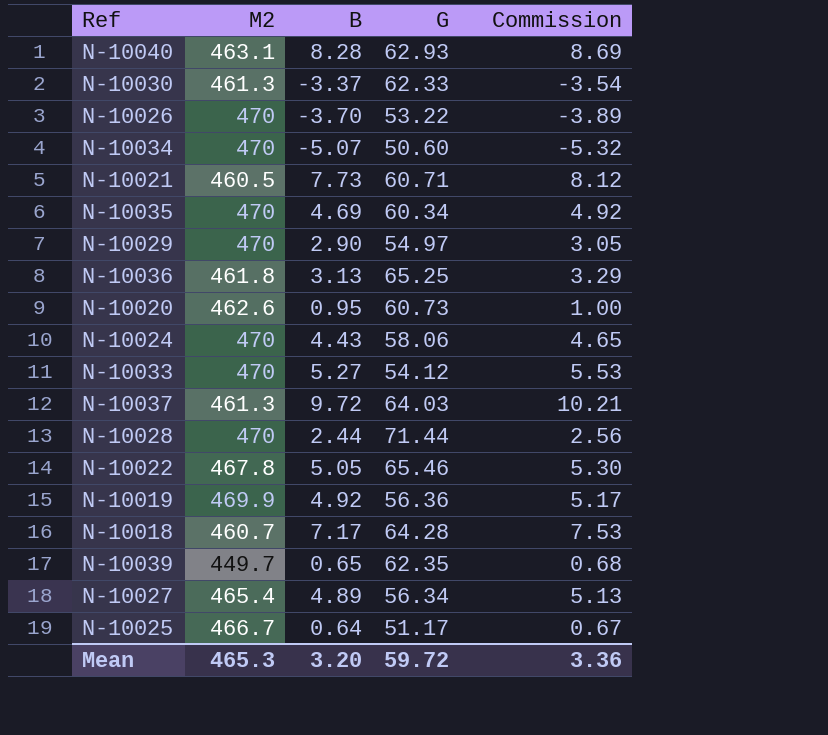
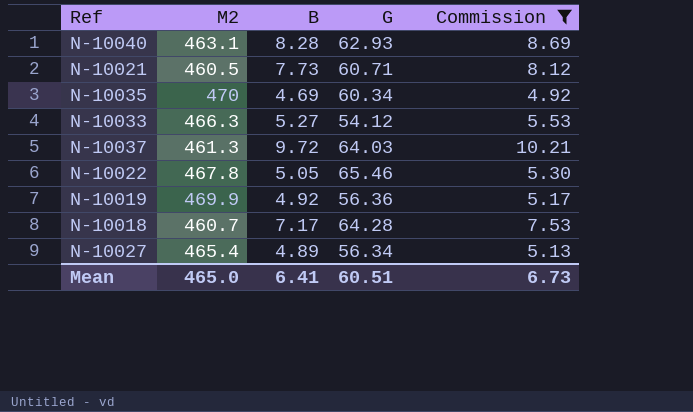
filter: none -> Commission >= 4.92
N-10033 | M2: 470 -> 466.3
Mean | M2: 465.3 -> 465.0
Mean | B: 3.20 -> 6.41
Mean | G: 59.72 -> 60.51
Mean | Commission: 3.36 -> 6.73

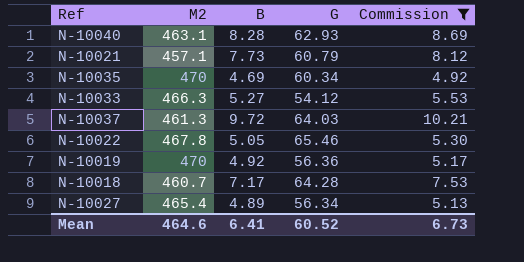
N-10021 | M2: 460.5 -> 457.1
N-10021 | G: 60.71 -> 60.79
N-10019 | M2: 469.9 -> 470
Mean | M2: 465.0 -> 464.6
Mean | G: 60.51 -> 60.52

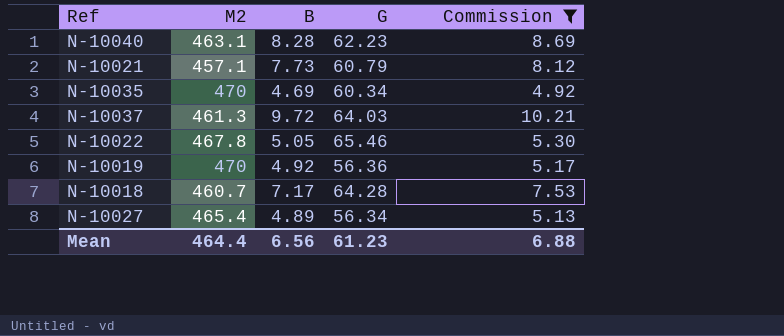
row N-10033: 466.3 | 5.27 | 54.12 | 5.53 -> none
N-10040 | G: 62.93 -> 62.23
Mean | M2: 464.6 -> 464.4
Mean | B: 6.41 -> 6.56
Mean | G: 60.52 -> 61.23
Mean | Commission: 6.73 -> 6.88

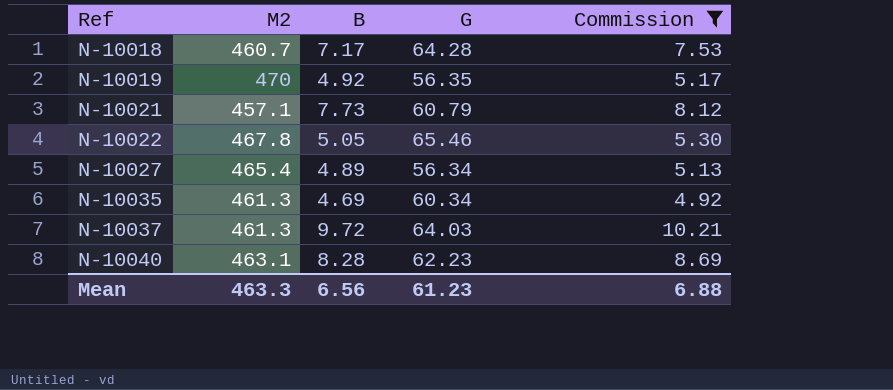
row order: none -> Ref ascending
N-10019 | G: 56.36 -> 56.35
N-10035 | M2: 470 -> 461.3
Mean | M2: 464.4 -> 463.3

